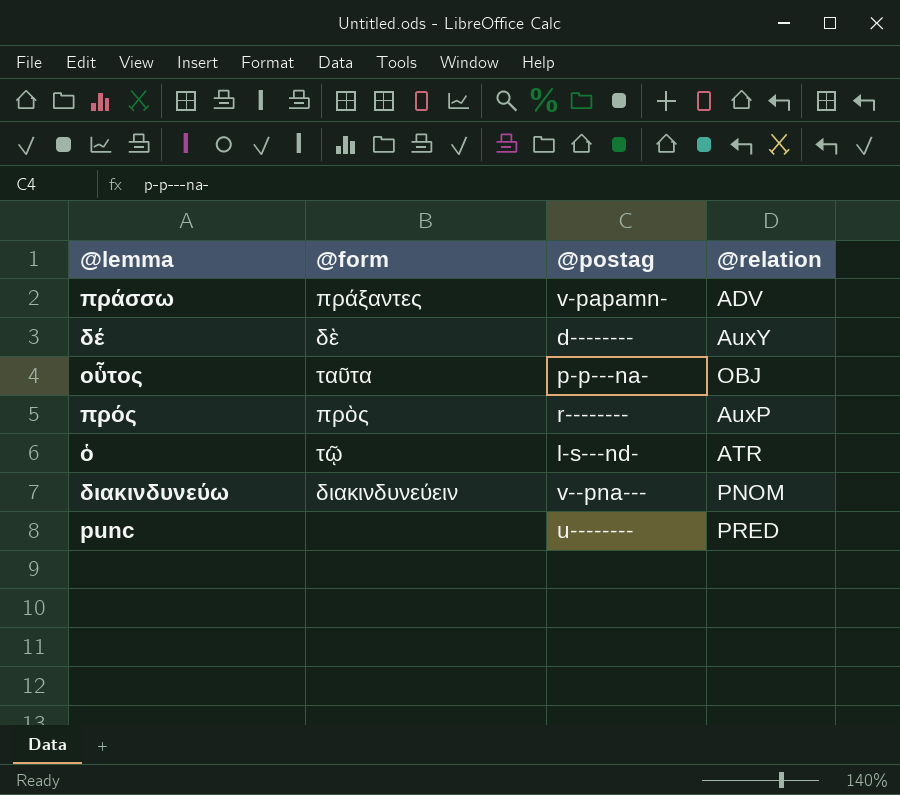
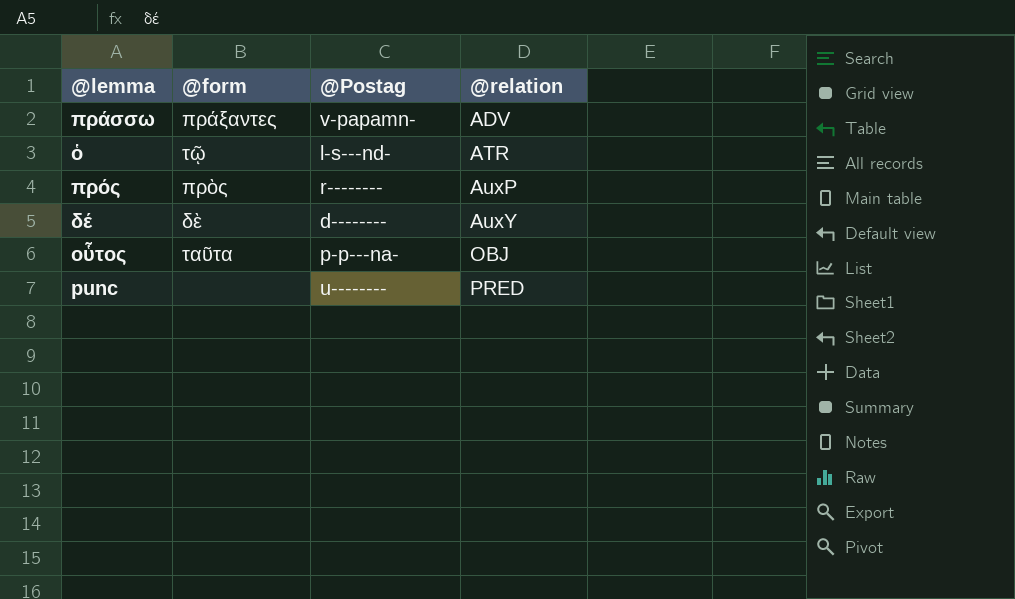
row order: none -> @relation ascending
column name: @postag -> @Postag
row διακινδυνεύω: διακινδυνεύειν | v--pna--- | PNOM -> none

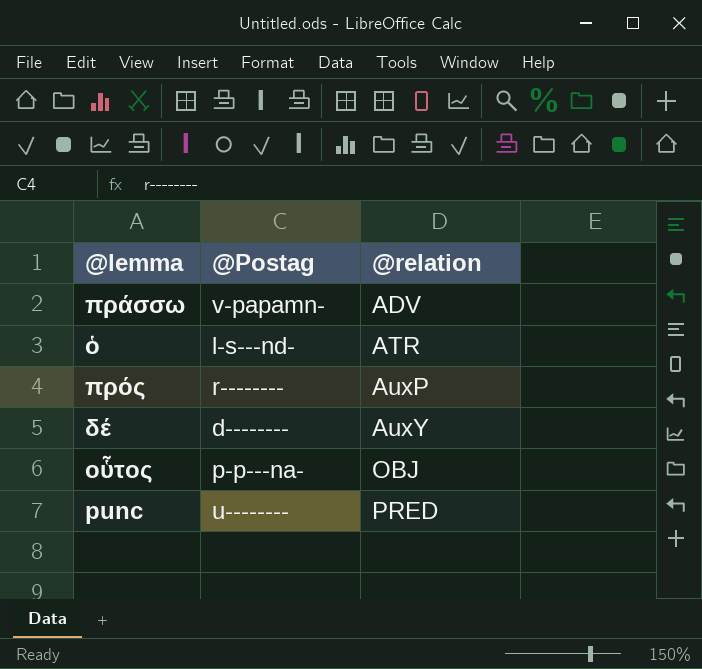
column @form | position: 2 -> none

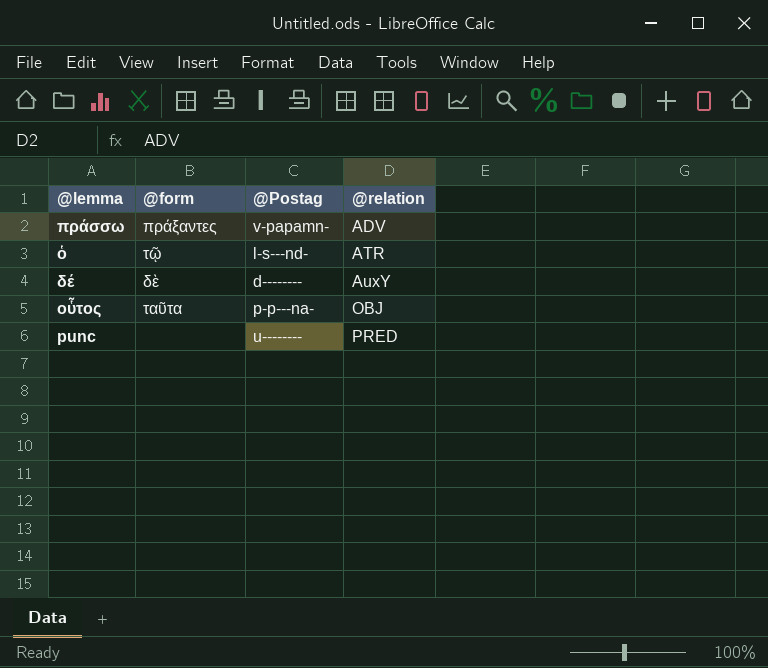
column @form | position: none -> 2
row πρός: r-------- | AuxP -> none

